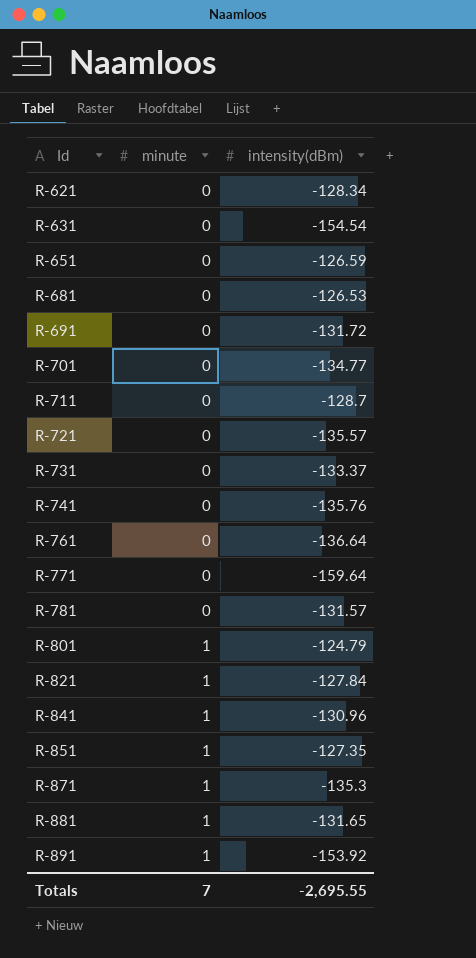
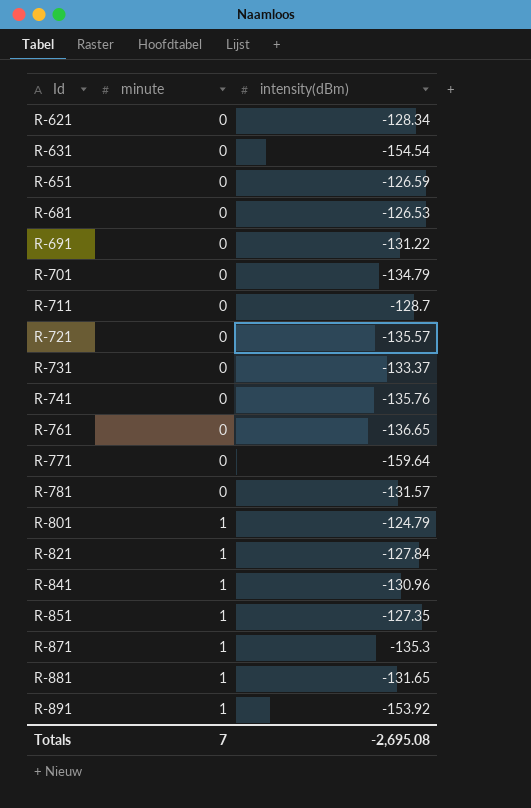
R-691 | intensity(dBm): -131.72 -> -131.22
R-701 | intensity(dBm): -134.77 -> -134.79
R-761 | intensity(dBm): -136.64 -> -136.65
Totals | intensity(dBm): -2,695.55 -> -2,695.08

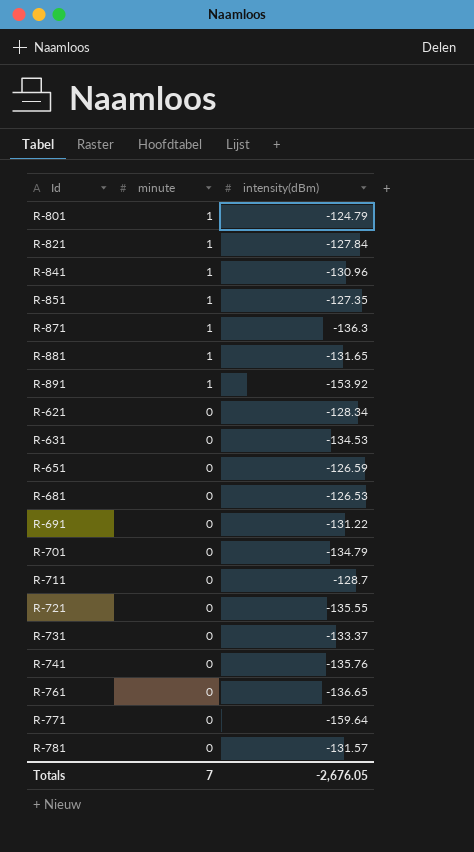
row order: Id ascending -> minute descending
R-871 | intensity(dBm): -135.3 -> -136.3
R-631 | intensity(dBm): -154.54 -> -134.53
R-721 | intensity(dBm): -135.57 -> -135.55
Totals | intensity(dBm): -2,695.08 -> -2,676.05

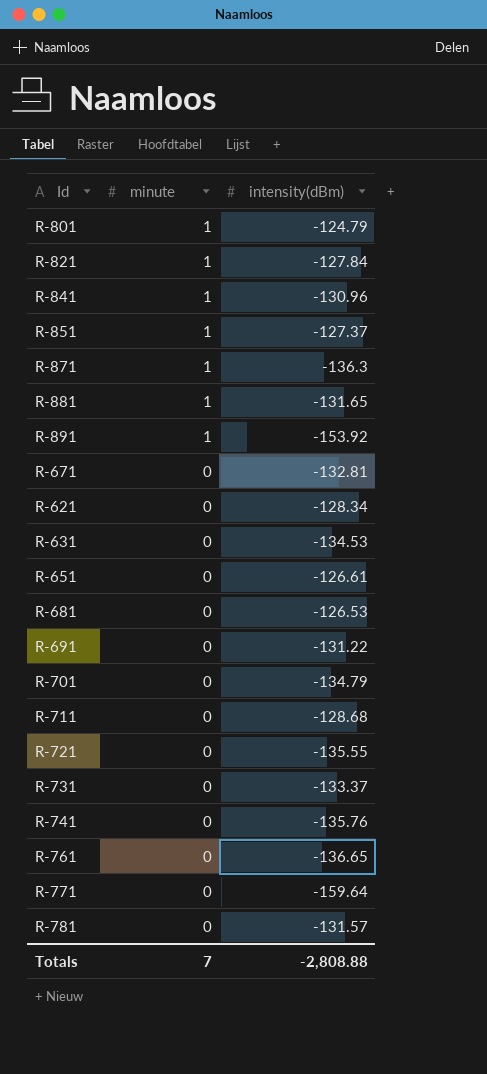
R-851 | intensity(dBm): -127.35 -> -127.37
row R-671: none -> 0 | -132.81
R-651 | intensity(dBm): -126.59 -> -126.61
R-711 | intensity(dBm): -128.7 -> -128.68
Totals | intensity(dBm): -2,676.05 -> -2,808.88

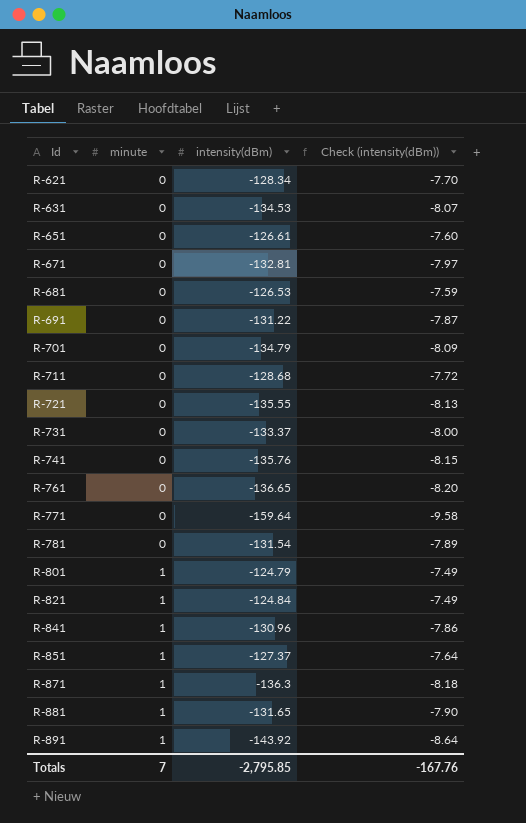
row order: minute descending -> Id ascending
column Check (intensity(dBm)) | formula: none -> [intensity(dBm)] * 0.06
R-781 | intensity(dBm): -131.57 -> -131.54
R-821 | intensity(dBm): -127.84 -> -124.84
R-891 | intensity(dBm): -153.92 -> -143.92
Totals | intensity(dBm): -2,808.88 -> -2,795.85

